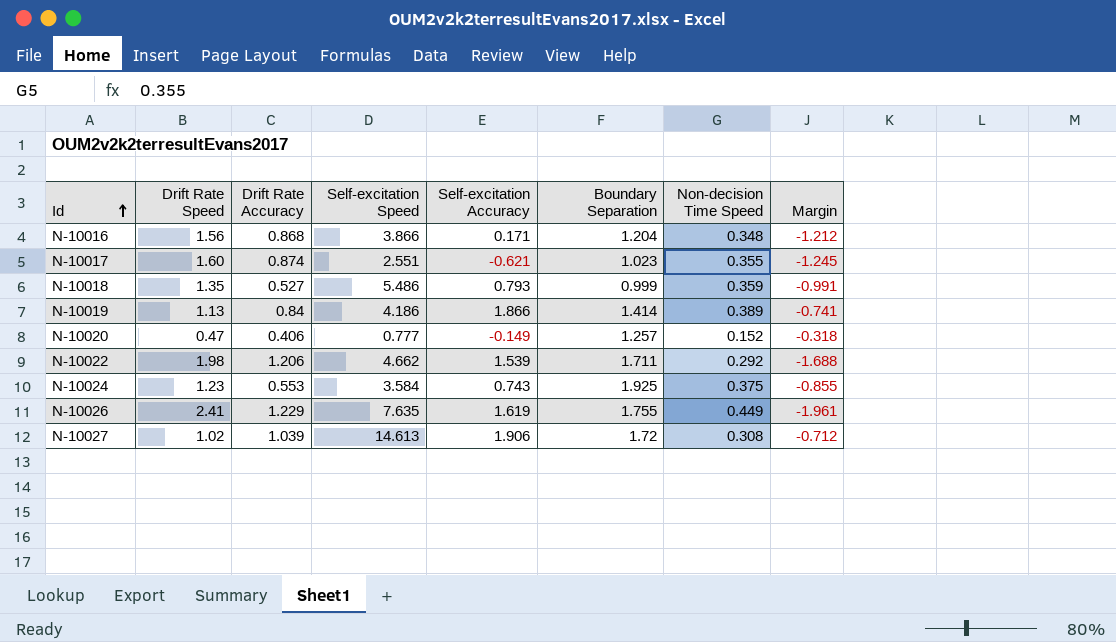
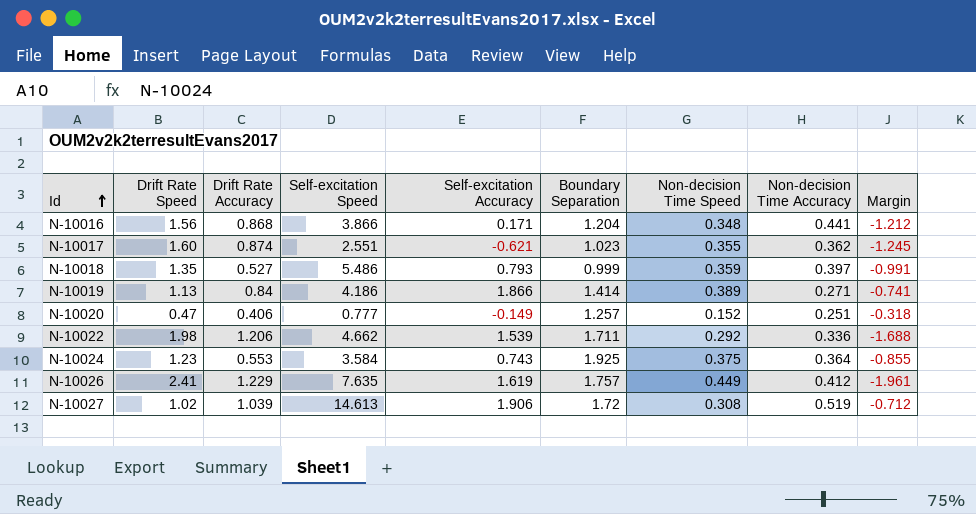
column Non-decision Time Accuracy | position: none -> 8
N-10026 | Boundary Separation: 1.755 -> 1.757

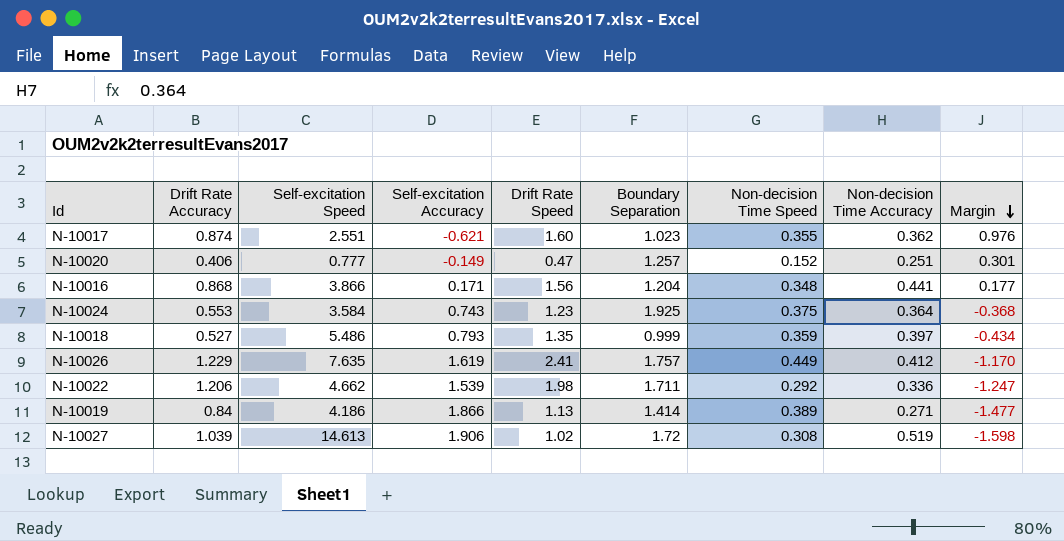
row order: Id ascending -> Margin descending
column Drift Rate Speed | position: 2 -> 5
column Margin | formula: [Non-decision Time Speed] - [Drift Rate Speed] -> [Non-decision Time Speed] - [Self-excitation Accuracy]

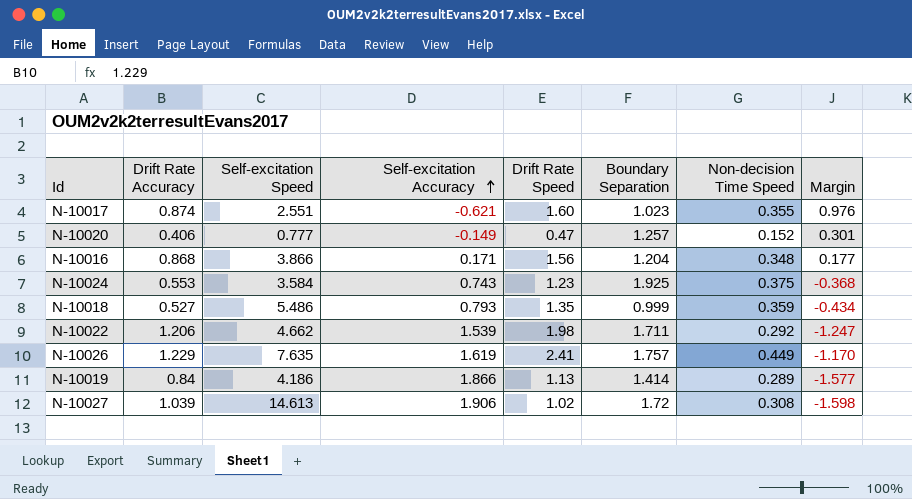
row order: Margin descending -> Self-excitation Accuracy ascending
column Non-decision Time Accuracy | position: 8 -> none
N-10019 | Non-decision Time Speed: 0.389 -> 0.289
N-10019 | Margin: -1.477 -> -1.577

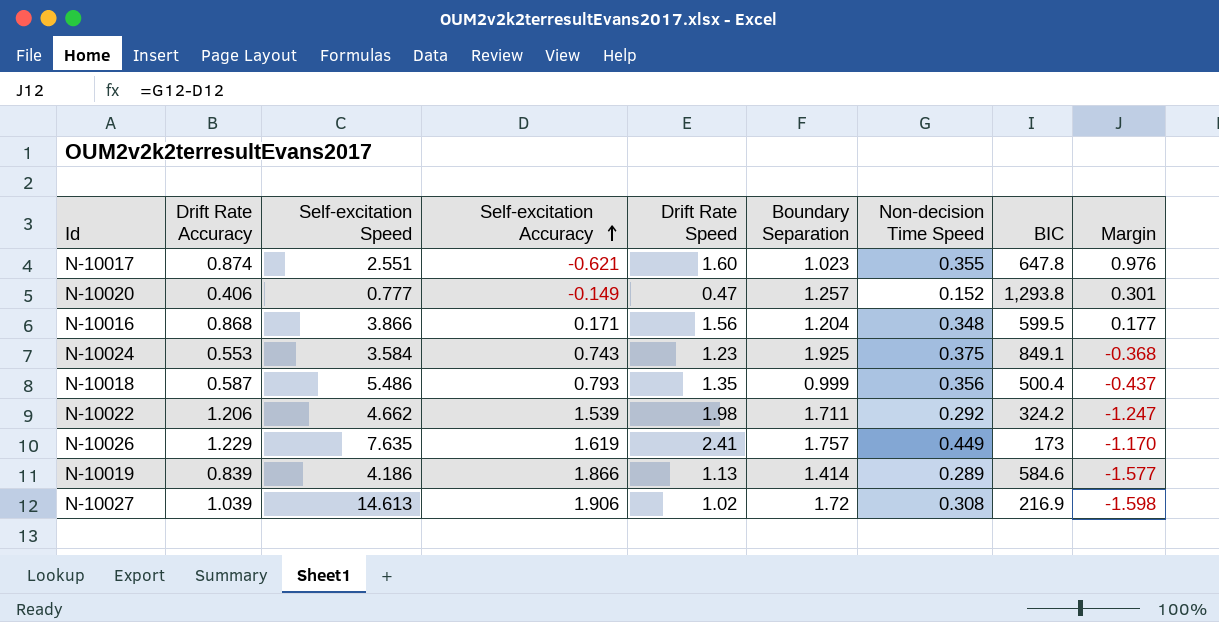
column BIC | position: none -> 8
N-10018 | Drift Rate Accuracy: 0.527 -> 0.587
N-10018 | Non-decision Time Speed: 0.359 -> 0.356
N-10018 | Margin: -0.434 -> -0.437
N-10019 | Drift Rate Accuracy: 0.84 -> 0.839

